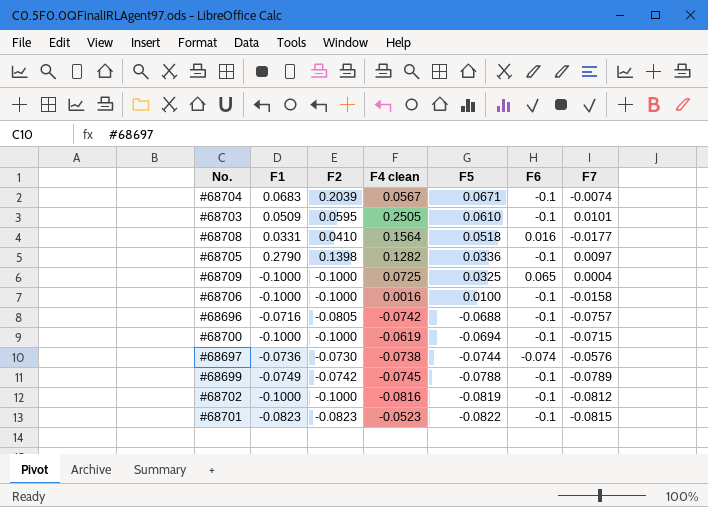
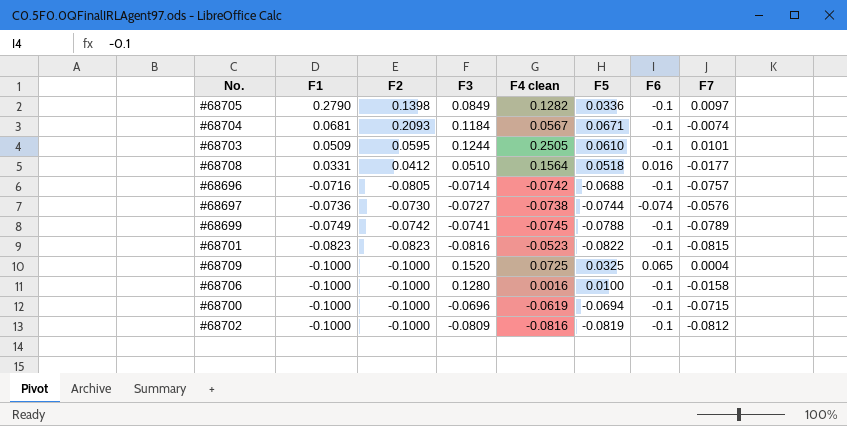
row order: F5 descending -> F1 descending
column F3 | position: none -> 4
#68704 | F1: 0.0683 -> 0.0681
#68704 | F2: 0.2039 -> 0.2093
#68708 | F2: 0.0410 -> 0.0412

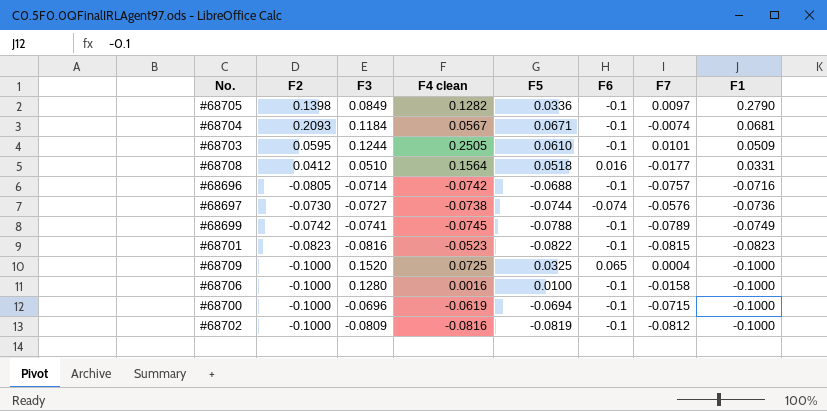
column F1 | position: 2 -> 8

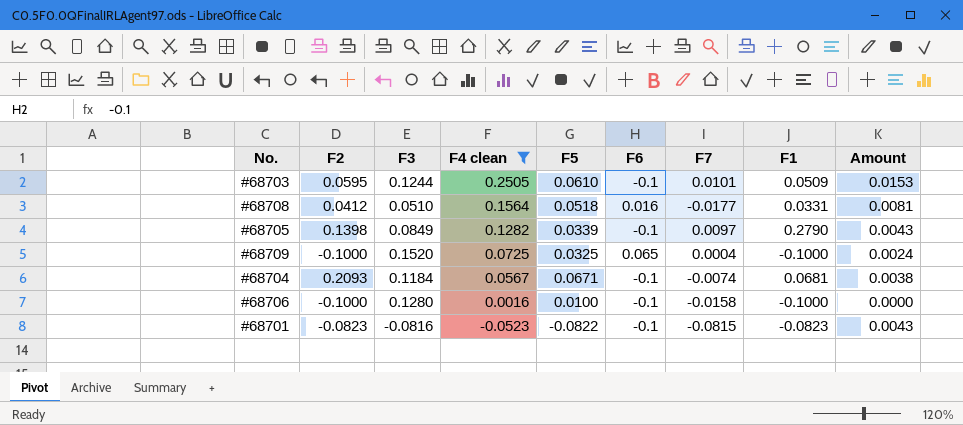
filter: none -> F4 clean >= -0.0523
row order: F1 descending -> F4 clean descending
column Amount | formula: none -> [F4 clean] * [F5]
#68705 | F5: 0.0336 -> 0.0339

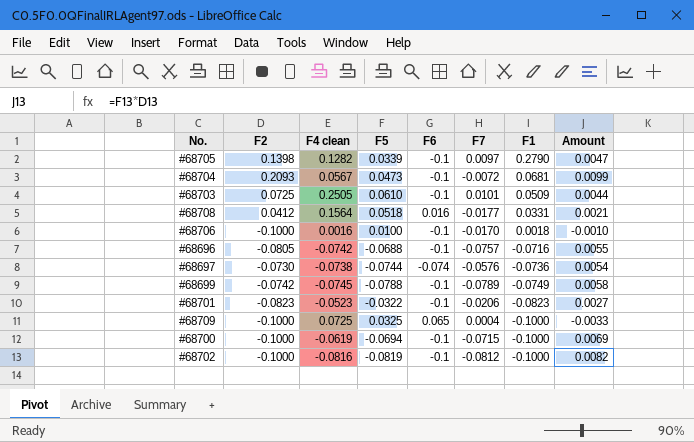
filter: F4 clean >= -0.0523 -> none
row order: F4 clean descending -> F1 descending
column F3 | position: 3 -> none
column Amount | formula: [F4 clean] * [F5] -> [F2] * [F5]
#68704 | F5: 0.0671 -> 0.0473
#68704 | F7: -0.0074 -> -0.0072
#68703 | F2: 0.0595 -> 0.0725
#68706 | F7: -0.0158 -> -0.0170
#68706 | F1: -0.1000 -> 0.0018
#68701 | F5: -0.0822 -> -0.0322
#68701 | F7: -0.0815 -> -0.0206

